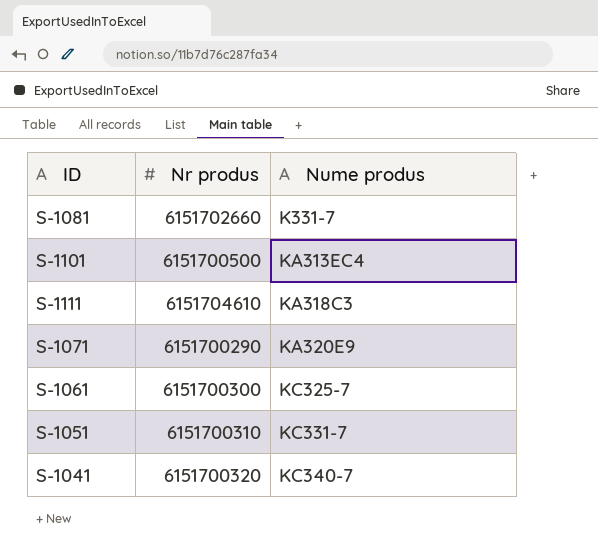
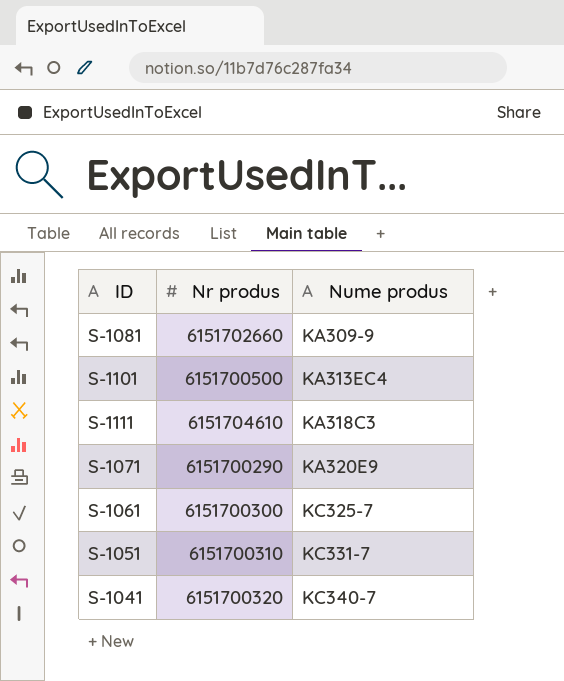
S-1081 | Nume produs: K331-7 -> KA309-9

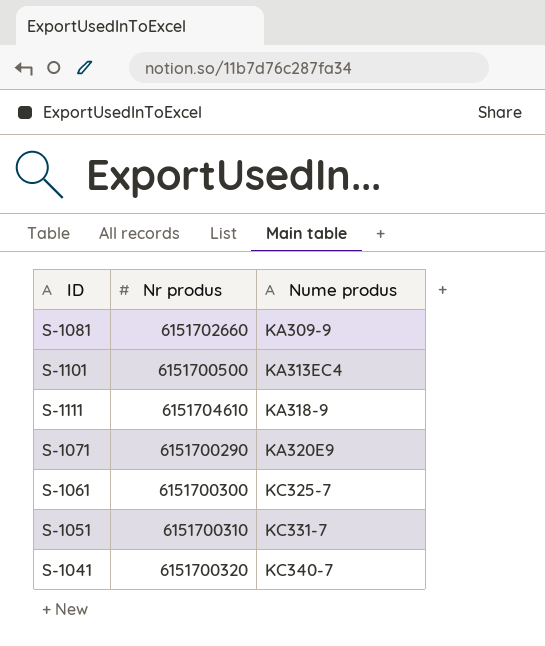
S-1111 | Nume produs: KA318C3 -> KA318-9

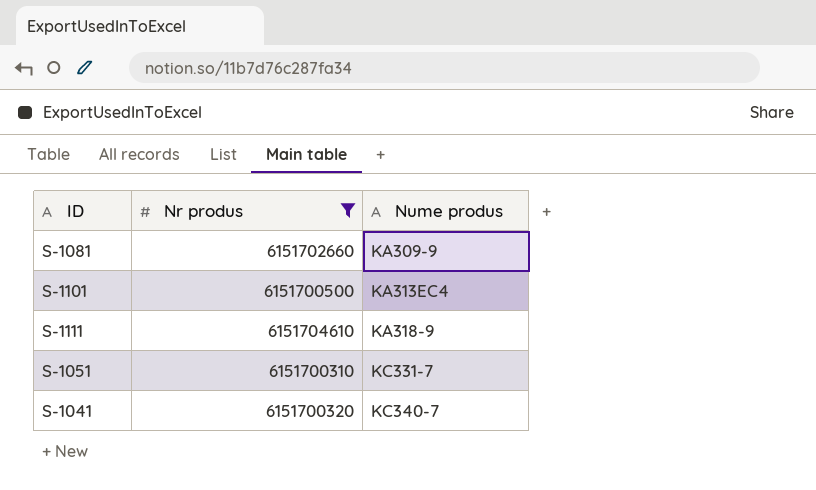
filter: none -> Nr produs >= 6151700310

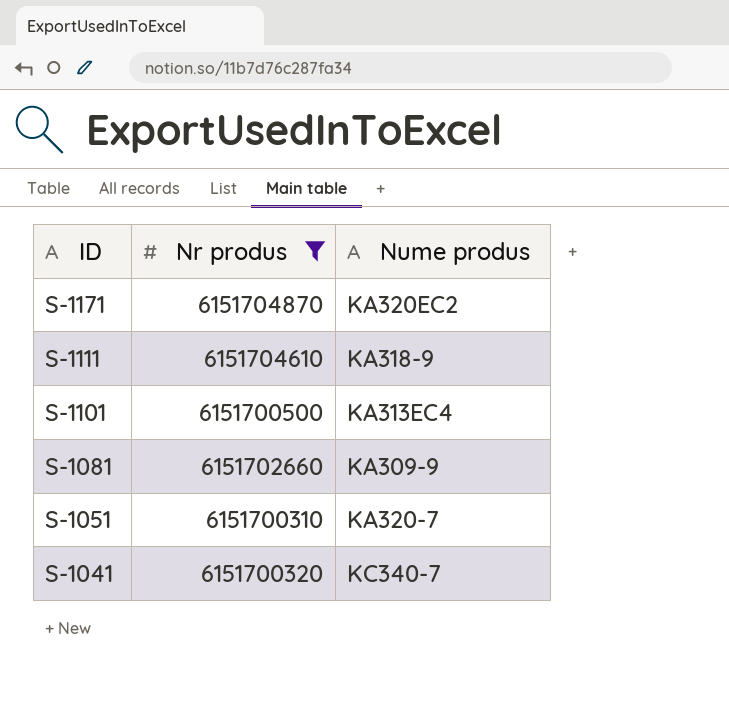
row order: Nume produs ascending -> ID descending
row S-1171: none -> 6151704870 | KA320EC2
S-1051 | Nume produs: KC331-7 -> KA320-7

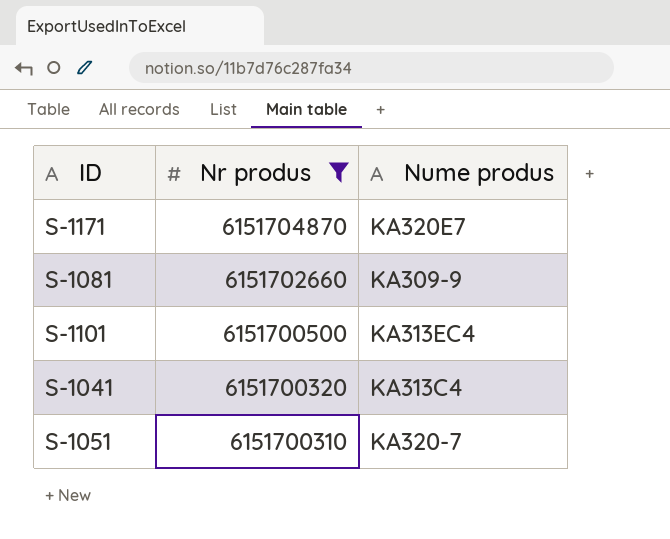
row order: ID descending -> Nr produs descending
row S-1111: 6151704610 | KA318-9 -> none
S-1171 | Nume produs: KA320EC2 -> KA320E7
S-1041 | Nume produs: KC340-7 -> KA313C4

